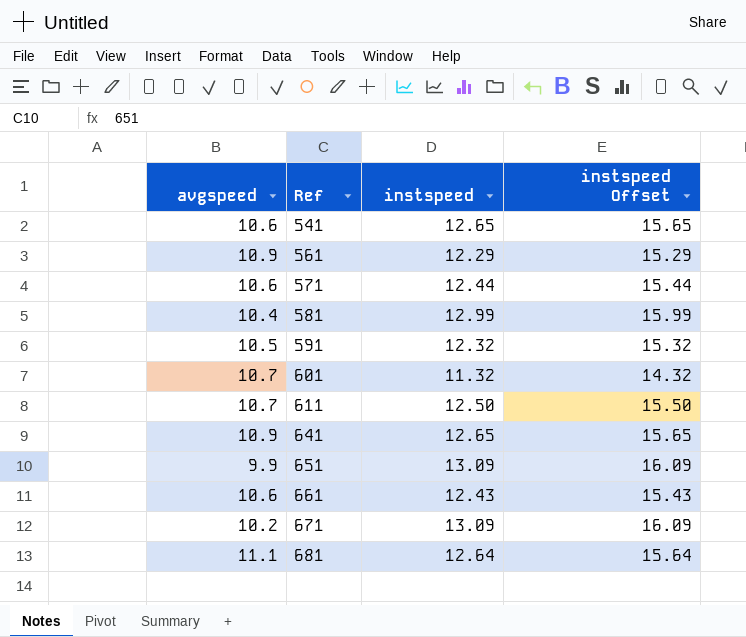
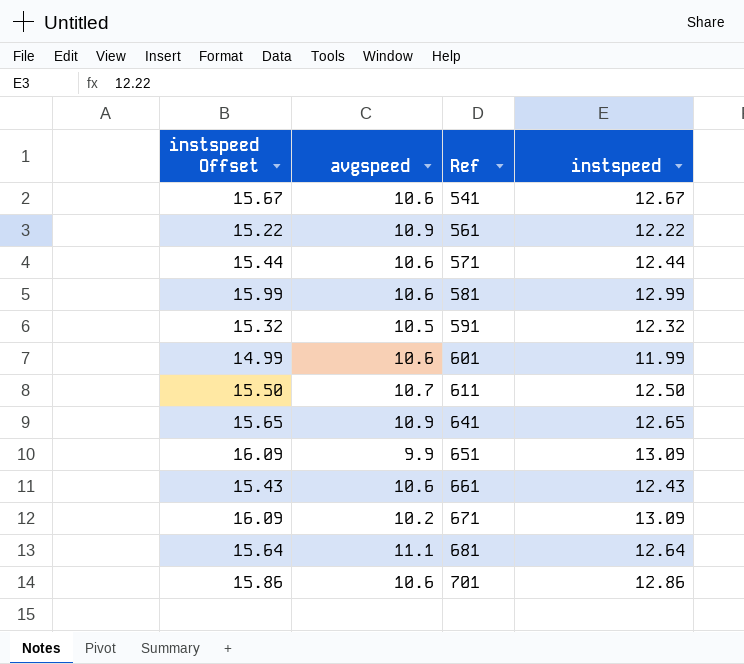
column instspeed Offset | position: 4 -> 1
541 | instspeed Offset: 15.65 -> 15.67
541 | instspeed: 12.65 -> 12.67
561 | instspeed Offset: 15.29 -> 15.22
561 | instspeed: 12.29 -> 12.22
581 | avgspeed: 10.4 -> 10.6
601 | instspeed Offset: 14.32 -> 14.99
601 | avgspeed: 10.7 -> 10.6
601 | instspeed: 11.32 -> 11.99
row 701: none -> 15.86 | 10.6 | 12.86

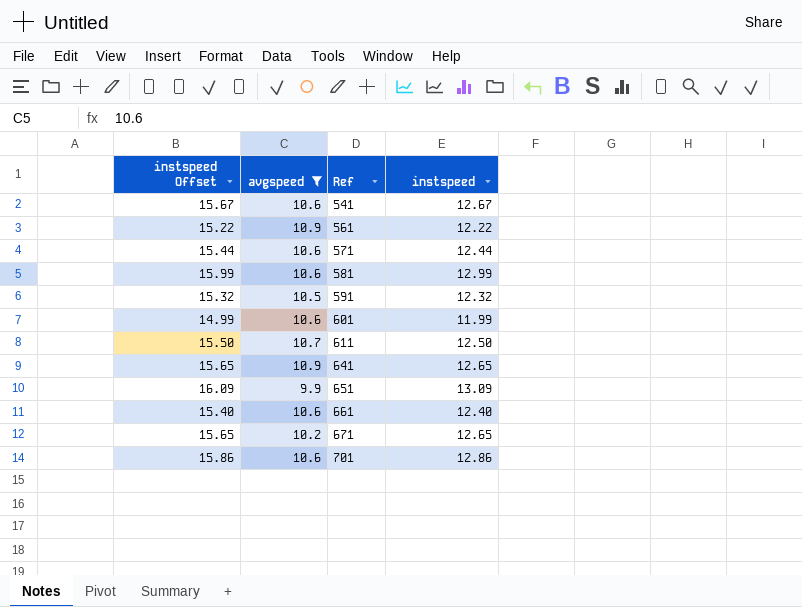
filter: none -> avgspeed != 11.1
661 | instspeed Offset: 15.43 -> 15.40
661 | instspeed: 12.43 -> 12.40
671 | instspeed Offset: 16.09 -> 15.65
671 | instspeed: 13.09 -> 12.65

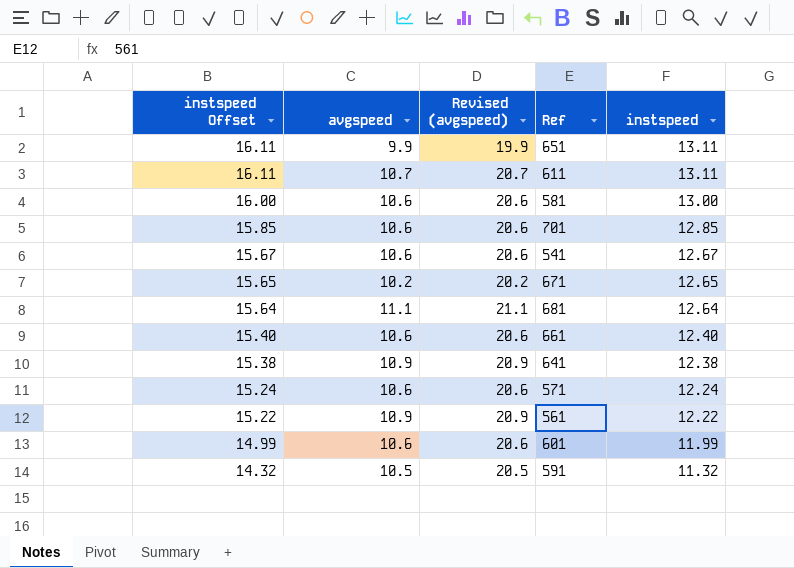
filter: avgspeed != 11.1 -> none
row order: Ref ascending -> instspeed Offset descending
column Revised (avgspeed) | formula: none -> [avgspeed] + 10
651 | instspeed Offset: 16.09 -> 16.11
651 | instspeed: 13.09 -> 13.11
611 | instspeed Offset: 15.50 -> 16.11
611 | instspeed: 12.50 -> 13.11
581 | instspeed Offset: 15.99 -> 16.00
581 | instspeed: 12.99 -> 13.00
701 | instspeed Offset: 15.86 -> 15.85
701 | instspeed: 12.86 -> 12.85
641 | instspeed Offset: 15.65 -> 15.38
641 | instspeed: 12.65 -> 12.38
571 | instspeed Offset: 15.44 -> 15.24
571 | instspeed: 12.44 -> 12.24
591 | instspeed Offset: 15.32 -> 14.32
591 | instspeed: 12.32 -> 11.32

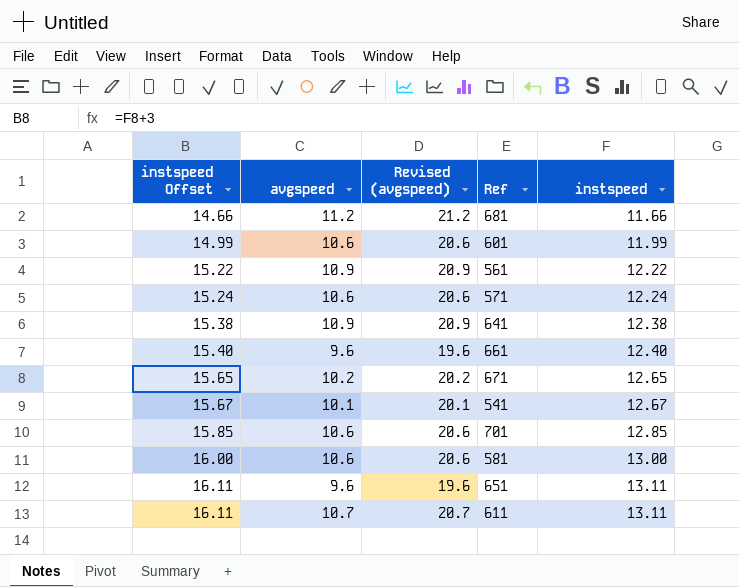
row order: instspeed Offset descending -> instspeed Offset ascending
row 591: 14.32 | 10.5 | 20.5 | 11.32 -> none
681 | instspeed Offset: 15.64 -> 14.66
681 | avgspeed: 11.1 -> 11.2
681 | Revised (avgspeed): 21.1 -> 21.2
681 | instspeed: 12.64 -> 11.66
661 | avgspeed: 10.6 -> 9.6
661 | Revised (avgspeed): 20.6 -> 19.6
541 | avgspeed: 10.6 -> 10.1
541 | Revised (avgspeed): 20.6 -> 20.1
651 | avgspeed: 9.9 -> 9.6
651 | Revised (avgspeed): 19.9 -> 19.6

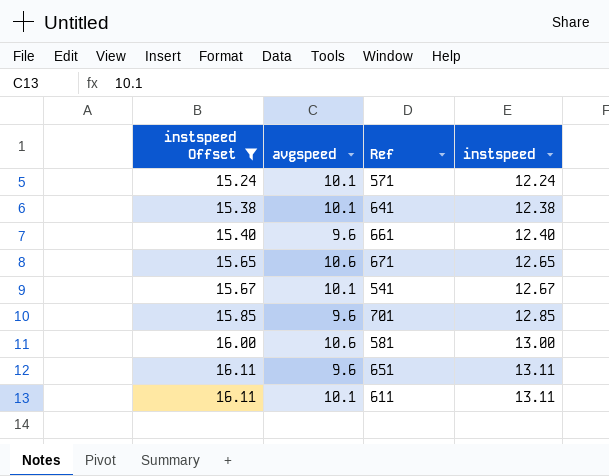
filter: none -> instspeed Offset >= 15.24
column Revised (avgspeed) | formula: [avgspeed] + 10 -> none
571 | avgspeed: 10.6 -> 10.1
641 | avgspeed: 10.9 -> 10.1
671 | avgspeed: 10.2 -> 10.6
701 | avgspeed: 10.6 -> 9.6
611 | avgspeed: 10.7 -> 10.1

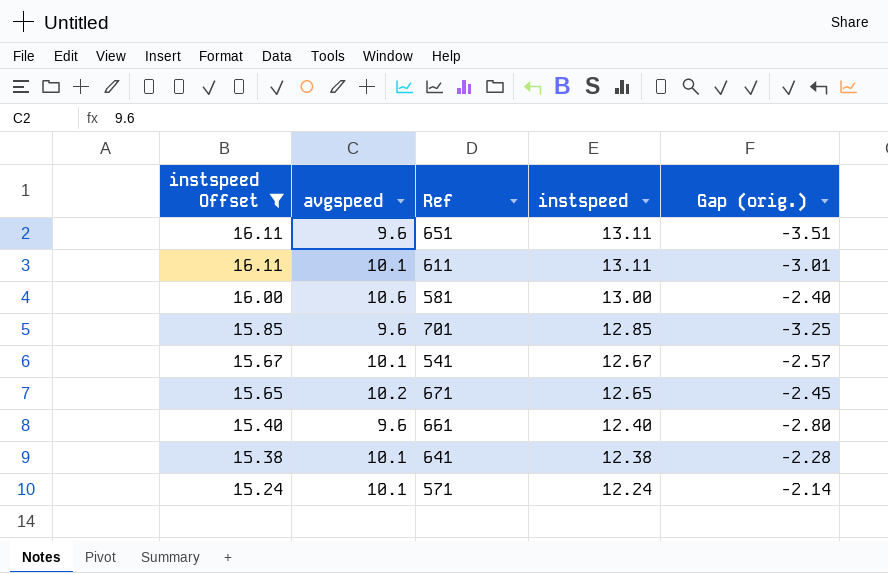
row order: instspeed Offset ascending -> instspeed Offset descending
column Gap (orig.) | formula: none -> [avgspeed] - [instspeed]
671 | avgspeed: 10.6 -> 10.2

